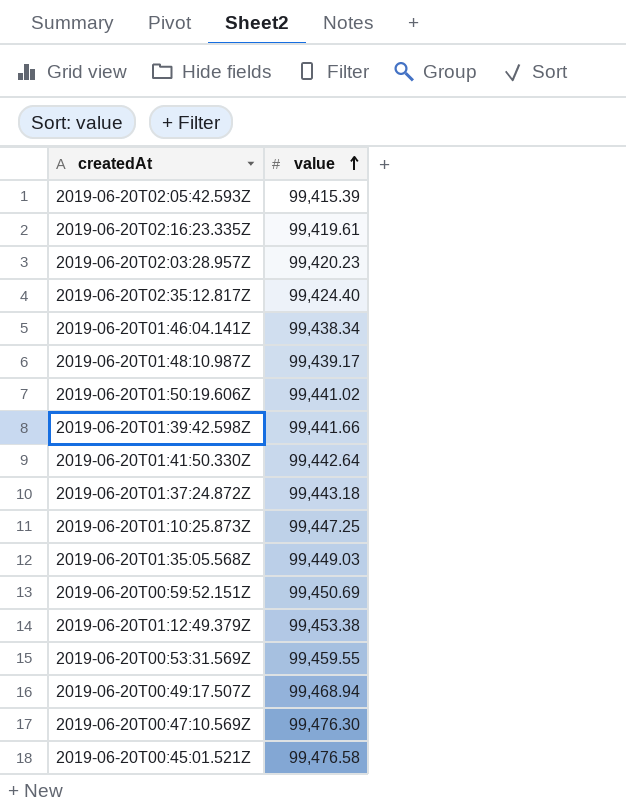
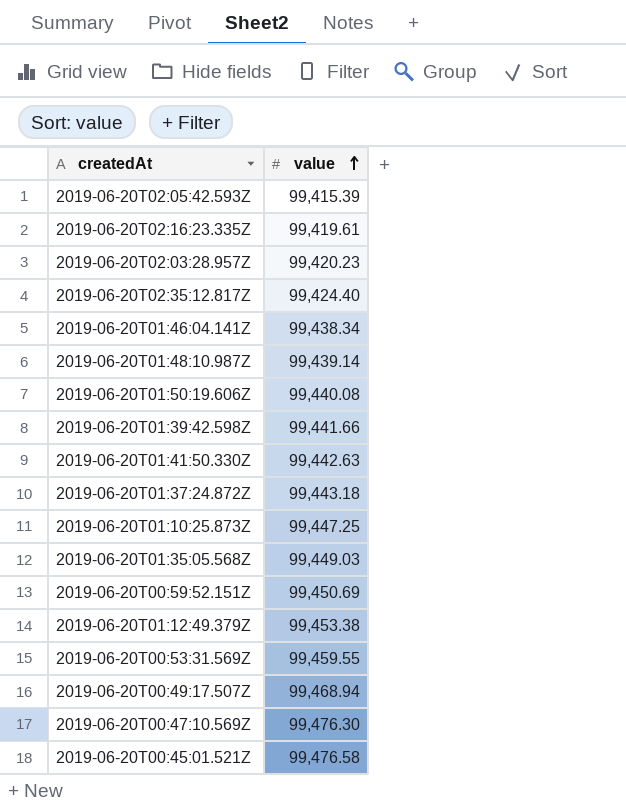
2019-06-20T01:48:10.987Z | value: 99,439.17 -> 99,439.14
2019-06-20T01:50:19.606Z | value: 99,441.02 -> 99,440.08
2019-06-20T01:41:50.330Z | value: 99,442.64 -> 99,442.63

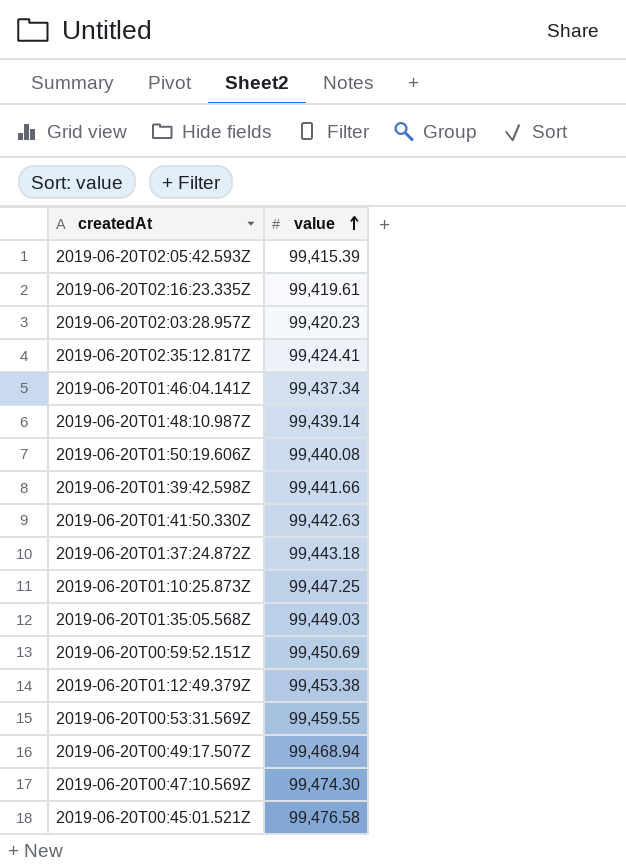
2019-06-20T02:35:12.817Z | value: 99,424.40 -> 99,424.41
2019-06-20T01:46:04.141Z | value: 99,438.34 -> 99,437.34
2019-06-20T00:47:10.569Z | value: 99,476.30 -> 99,474.30

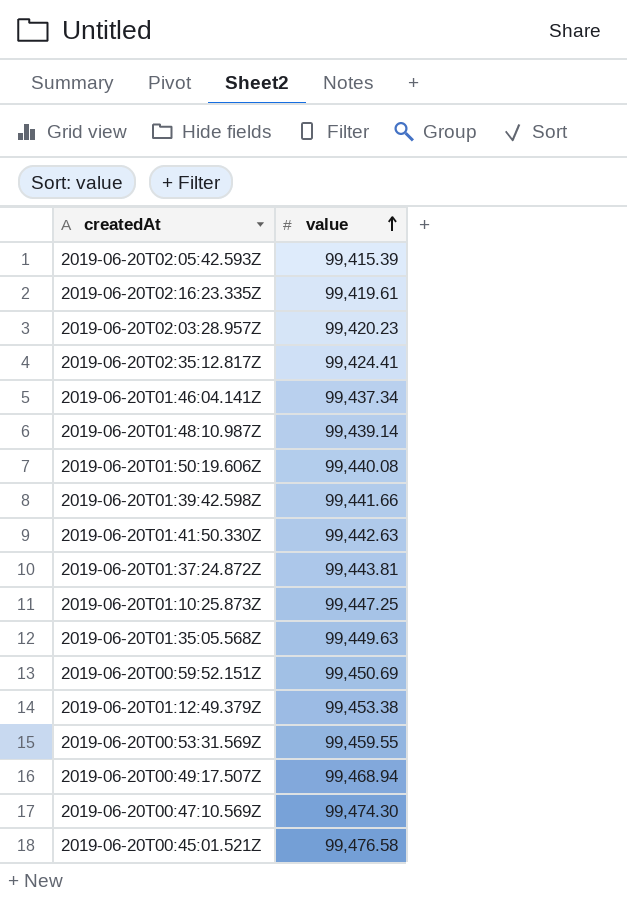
2019-06-20T01:37:24.872Z | value: 99,443.18 -> 99,443.81
2019-06-20T01:35:05.568Z | value: 99,449.03 -> 99,449.63

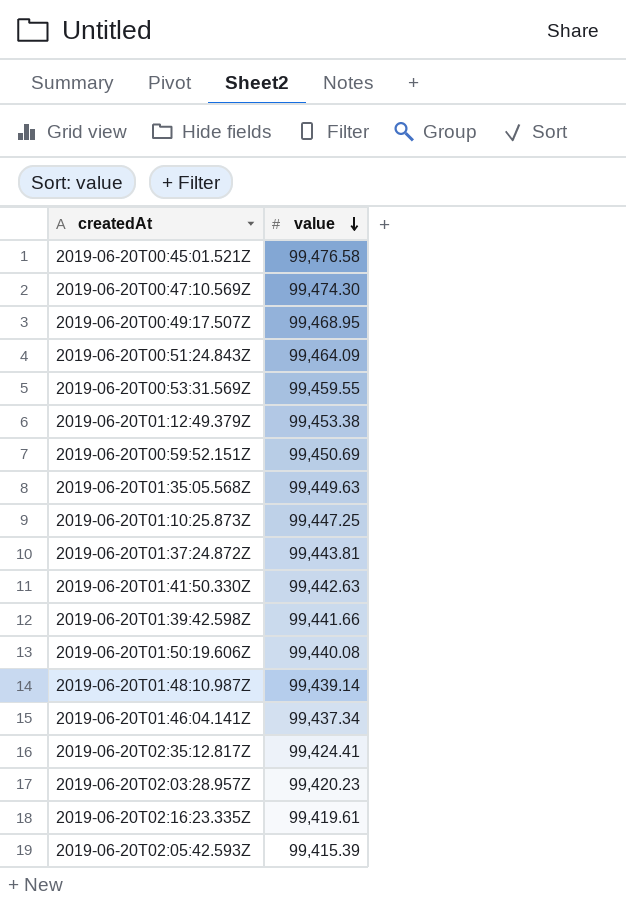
row order: value ascending -> value descending
2019-06-20T00:49:17.507Z | value: 99,468.94 -> 99,468.95
row 2019-06-20T00:51:24.843Z: none -> 99,464.09

